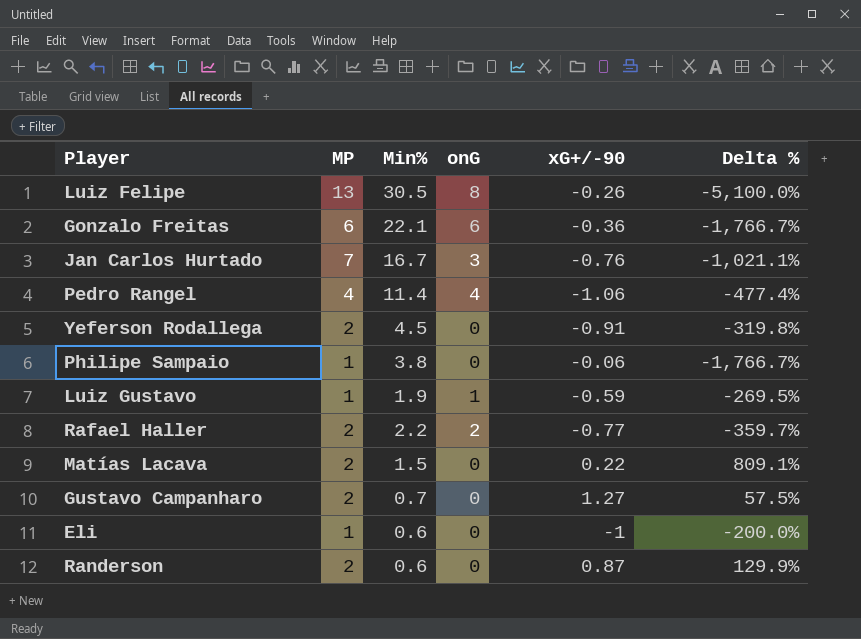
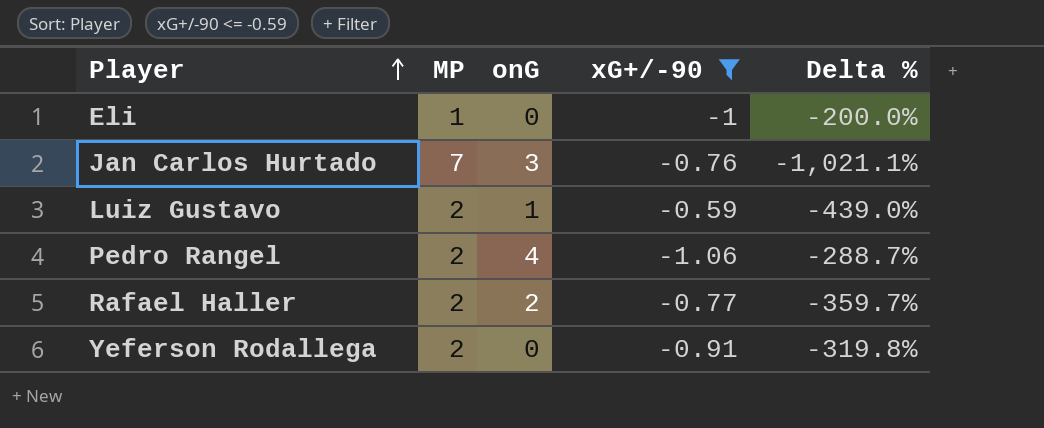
filter: none -> xG+/-90 <= -0.59
row order: none -> Player ascending
column Min% | position: 3 -> none
Luiz Gustavo | MP: 1 -> 2
Luiz Gustavo | Delta %: -269.5% -> -439.0%
Pedro Rangel | MP: 4 -> 2
Pedro Rangel | Delta %: -477.4% -> -288.7%

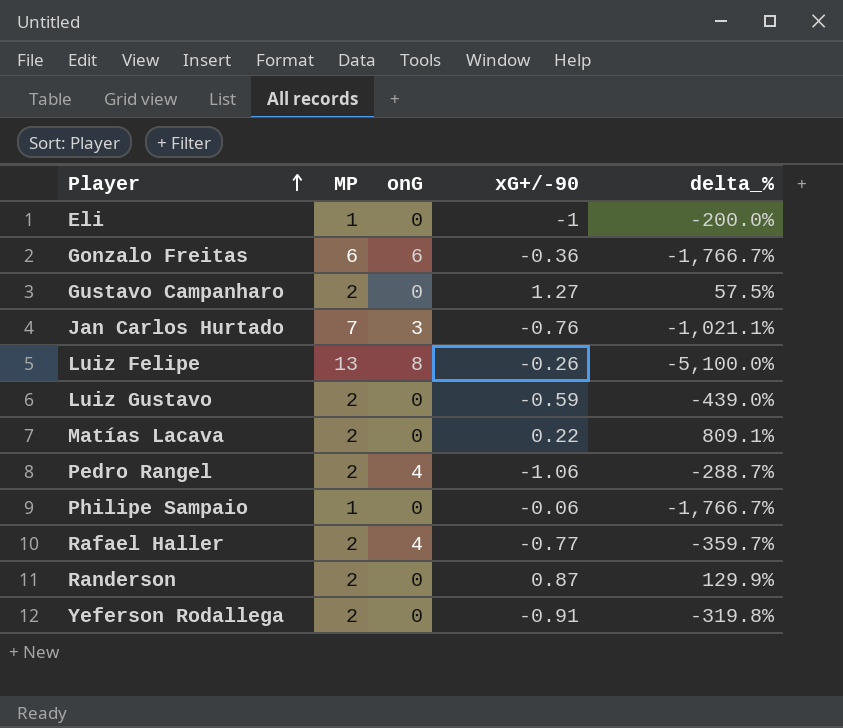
filter: xG+/-90 <= -0.59 -> none
column name: Delta % -> delta_%
Luiz Gustavo | onG: 1 -> 0
Rafael Haller | onG: 2 -> 4

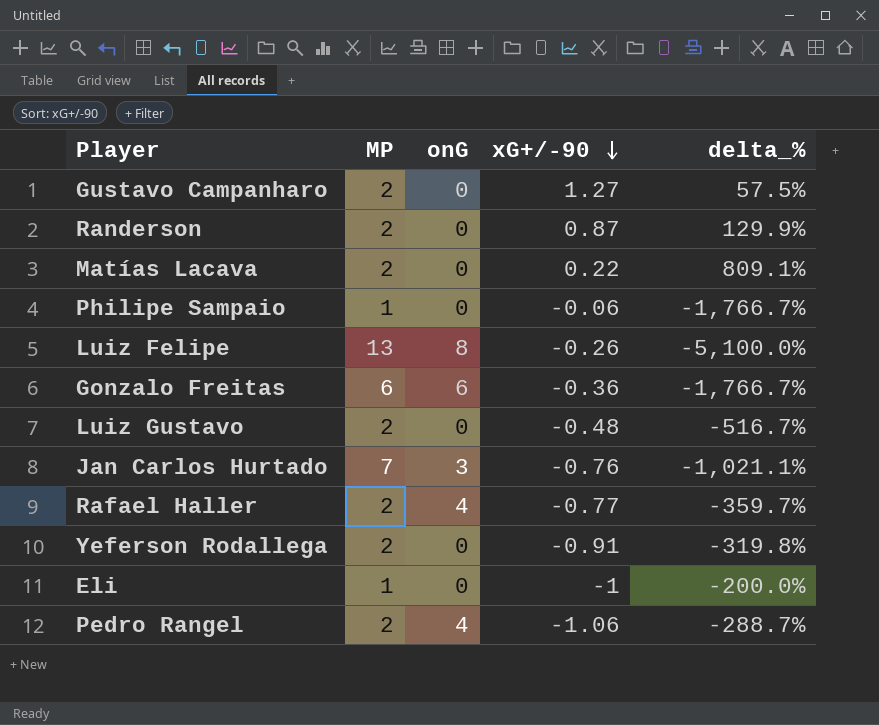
row order: Player ascending -> xG+/-90 descending
Luiz Gustavo | xG+/-90: -0.59 -> -0.48
Luiz Gustavo | delta_%: -439.0% -> -516.7%

